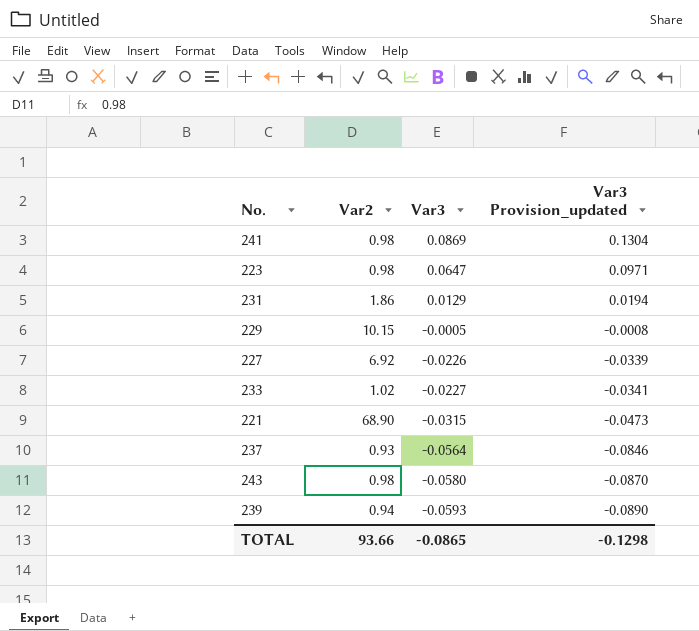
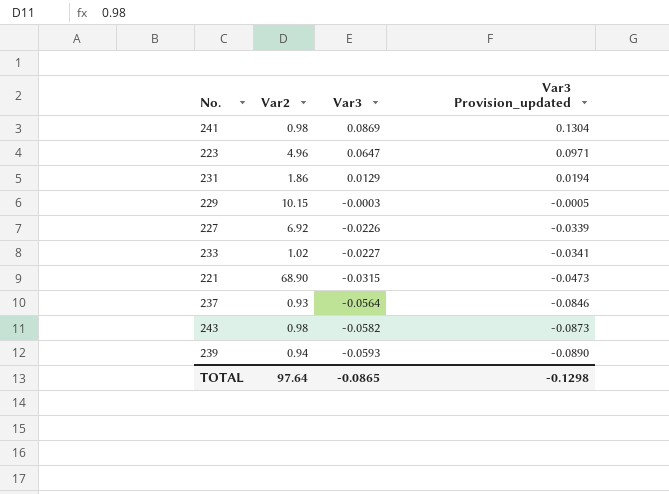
223 | Var2: 0.98 -> 4.96
229 | Var3: -0.0005 -> -0.0003
229 | Var3 Provision_updated: -0.0008 -> -0.0005
243 | Var3: -0.0580 -> -0.0582
243 | Var3 Provision_updated: -0.0870 -> -0.0873
TOTAL | Var2: 93.66 -> 97.64

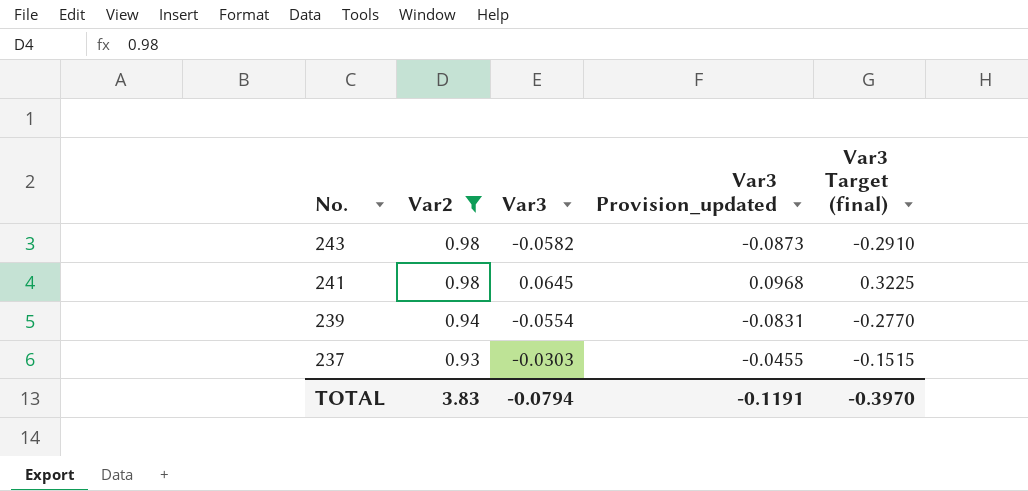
filter: none -> Var2 <= 0.98
row order: Var3 descending -> No. descending
column Var3 Target (final) | formula: none -> [Var3] * 5
241 | Var3: 0.0869 -> 0.0645
241 | Var3 Provision_updated: 0.1304 -> 0.0968
239 | Var3: -0.0593 -> -0.0554
239 | Var3 Provision_updated: -0.0890 -> -0.0831
237 | Var3: -0.0564 -> -0.0303
237 | Var3 Provision_updated: -0.0846 -> -0.0455
TOTAL | Var2: 97.64 -> 3.83
TOTAL | Var3: -0.0865 -> -0.0794
TOTAL | Var3 Provision_updated: -0.1298 -> -0.1191

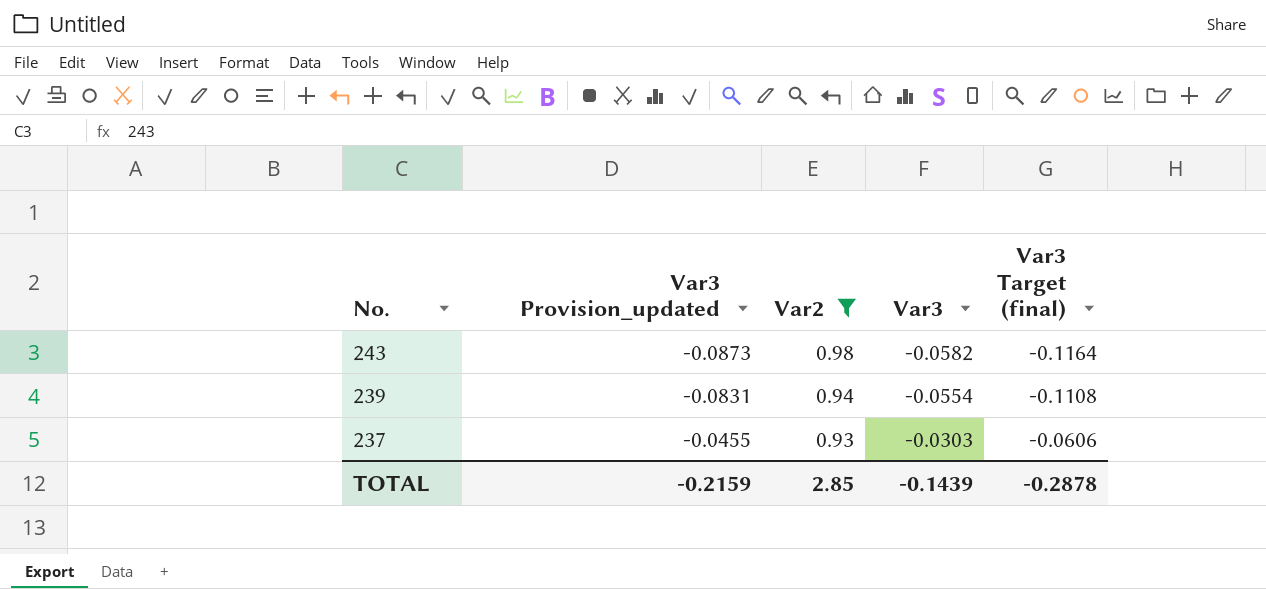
column Var3 Provision_updated | position: 4 -> 2
column Var3 Target (final) | formula: [Var3] * 5 -> [Var3] * 2
row 241: 0.98 | 0.0645 | 0.0968 | 0.3225 -> none
TOTAL | Var3 Provision_updated: -0.1191 -> -0.2159
TOTAL | Var2: 3.83 -> 2.85
TOTAL | Var3: -0.0794 -> -0.1439
TOTAL | Var3 Target (final): -0.3970 -> -0.2878

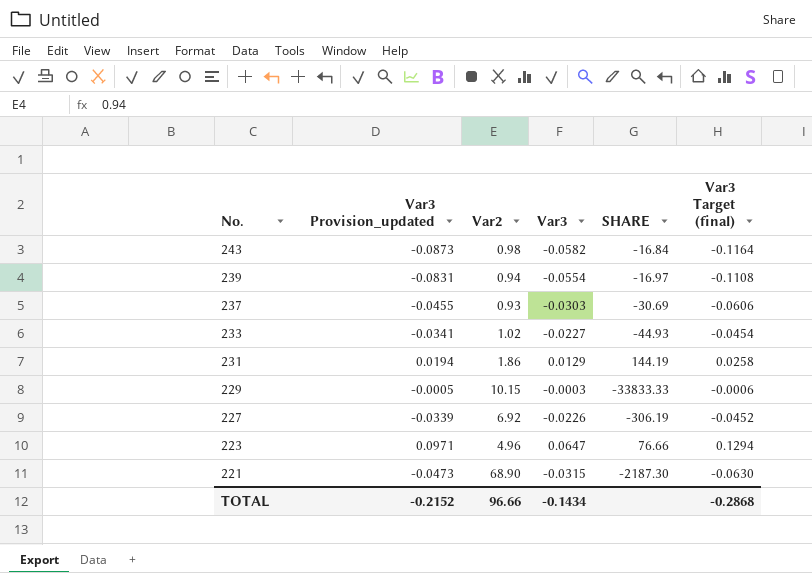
filter: Var2 <= 0.98 -> none
column SHARE | formula: none -> [Var2] / [Var3]
TOTAL | Var3 Provision_updated: -0.2159 -> -0.2152
TOTAL | Var2: 2.85 -> 96.66
TOTAL | Var3: -0.1439 -> -0.1434
TOTAL | Var3 Target (final): -0.2878 -> -0.2868

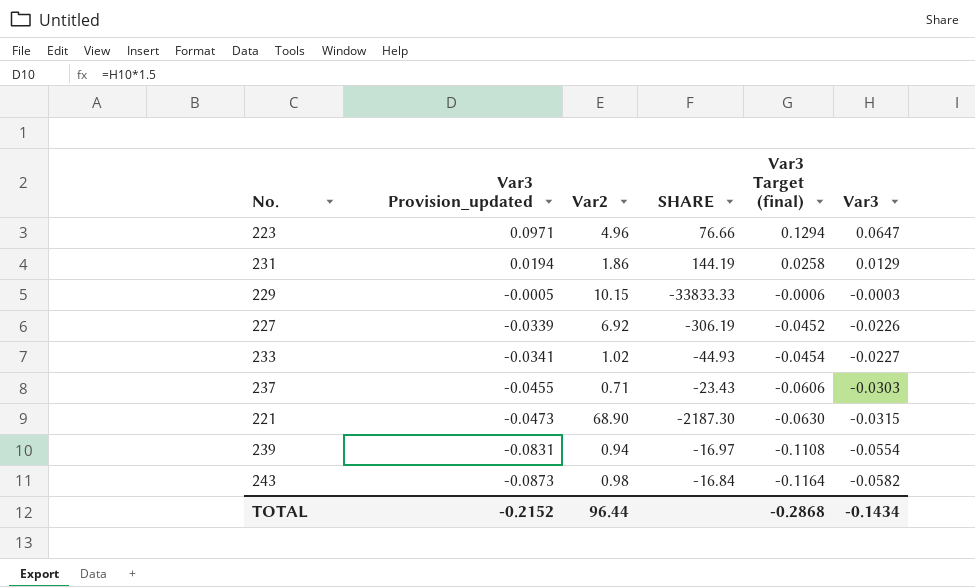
row order: No. descending -> Var3 Provision_updated descending
column Var3 | position: 4 -> 6
237 | Var2: 0.93 -> 0.71
237 | SHARE: -30.69 -> -23.43
TOTAL | Var2: 96.66 -> 96.44

